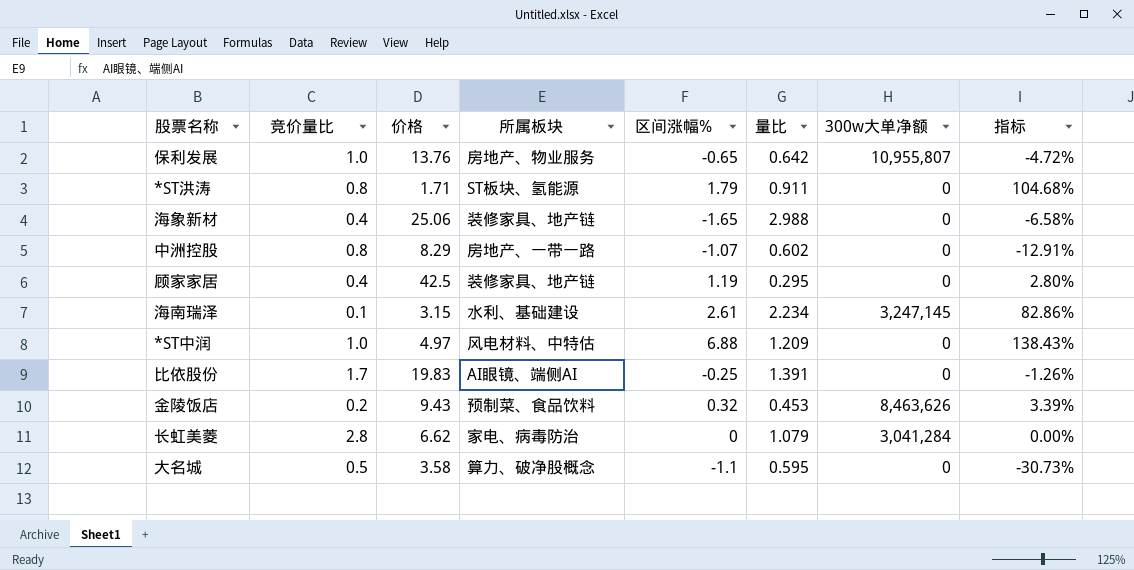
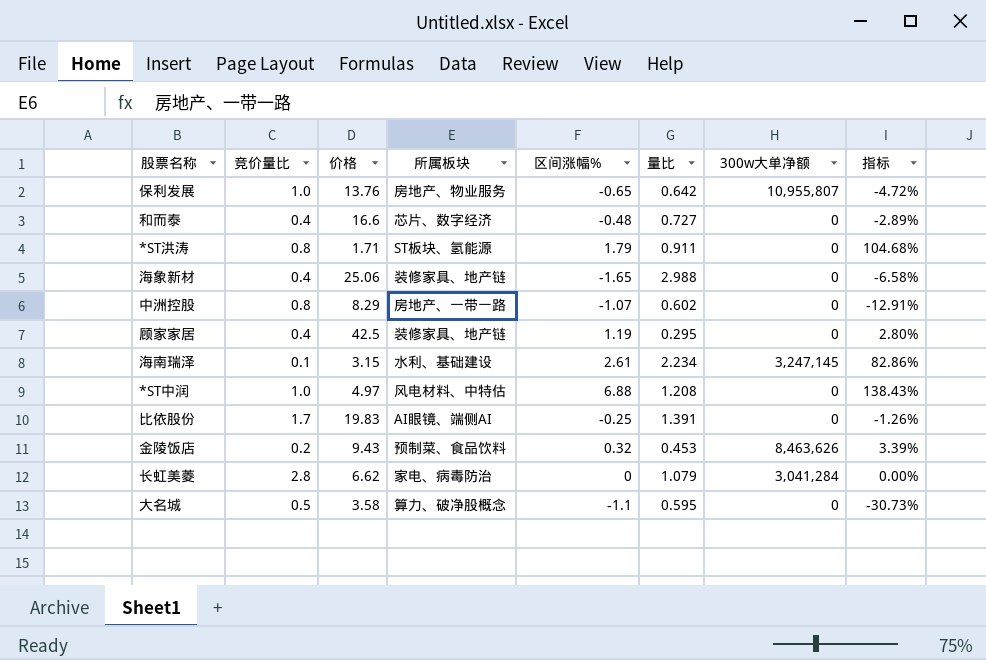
row 和而泰: none -> 0.4 | 16.6 | 芯片、数字经济 | -0.48 | 0.727 | 0 | -2.89%
*ST中润 | 量比: 1.209 -> 1.208

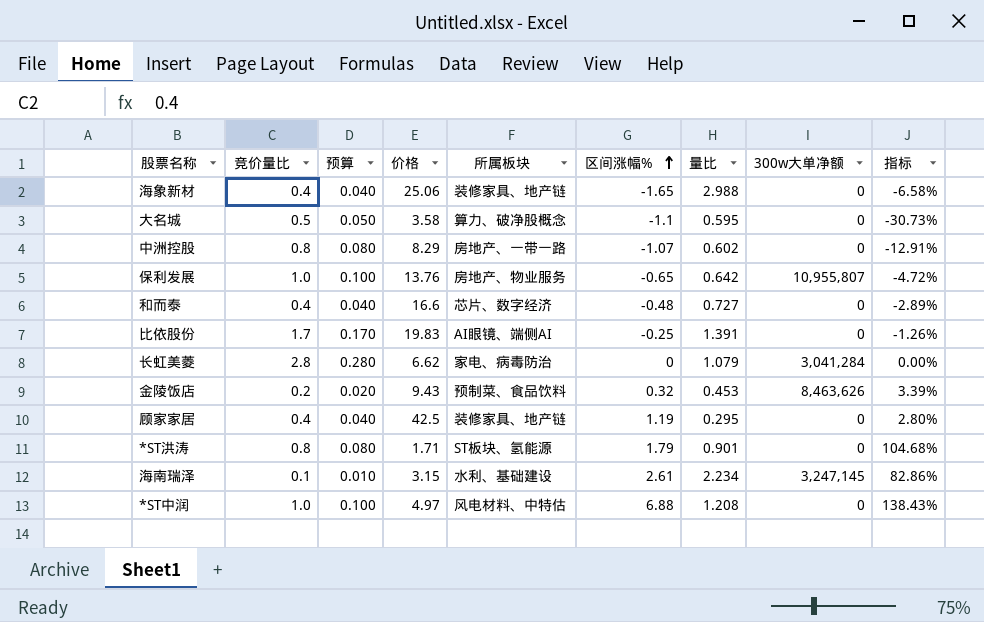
row order: none -> 区间涨幅% ascending
column 预算 | formula: none -> [竞价量比] * 0.1
*ST洪涛 | 量比: 0.911 -> 0.901

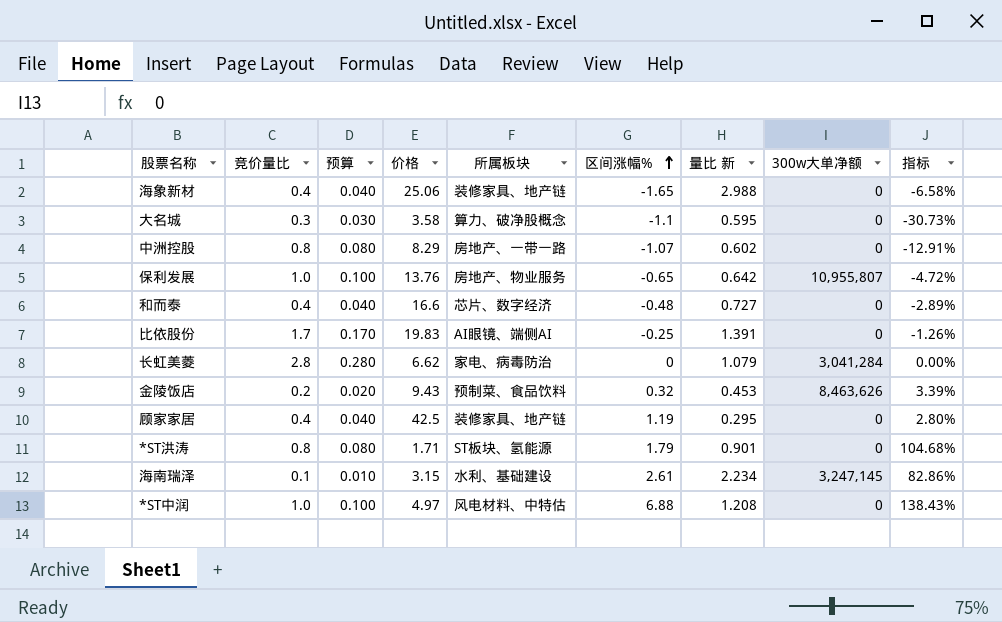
column name: 量比 -> 量比 新
大名城 | 竞价量比: 0.5 -> 0.3
大名城 | 预算: 0.050 -> 0.030

